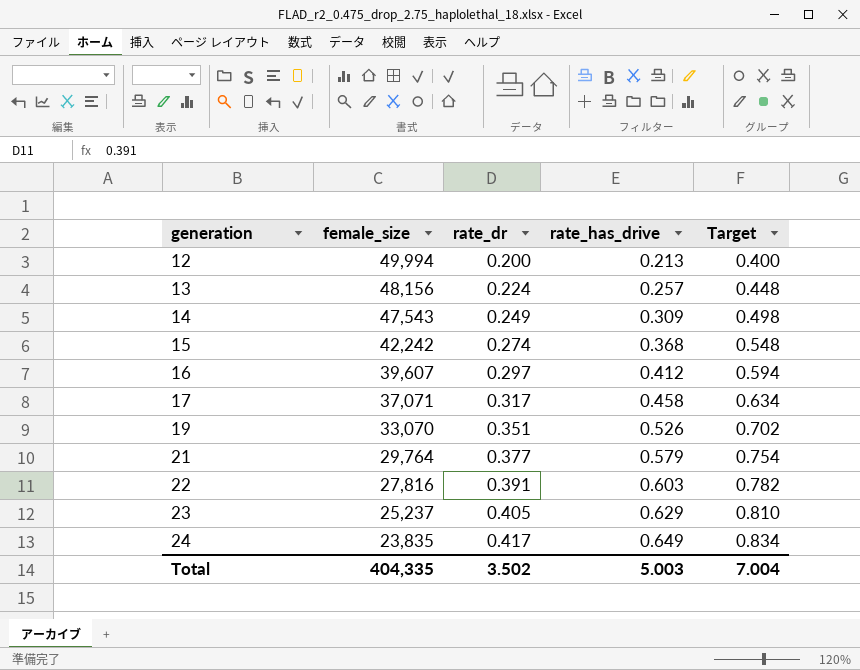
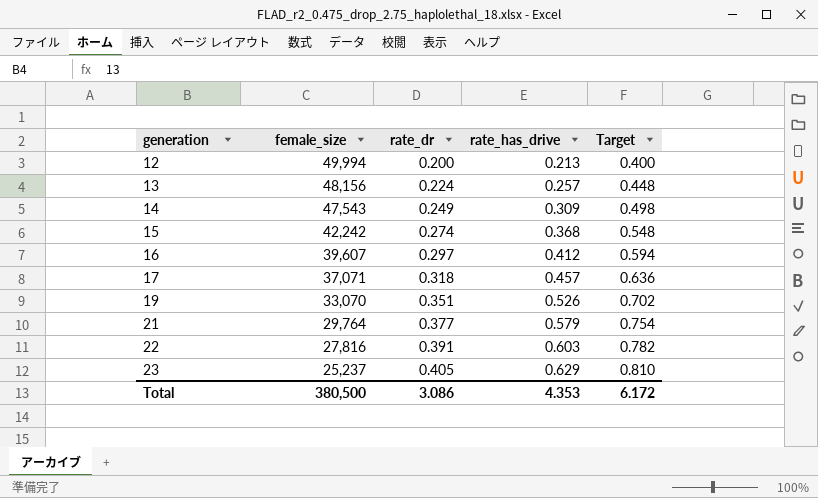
row 24: 23,835 | 0.417 | 0.649 | 0.834 -> none
17 | rate_dr: 0.317 -> 0.318
17 | rate_has_drive: 0.458 -> 0.457
17 | Target: 0.634 -> 0.636
Total | female_size: 404,335 -> 380,500
Total | rate_dr: 3.502 -> 3.086
Total | rate_has_drive: 5.003 -> 4.353
Total | Target: 7.004 -> 6.172

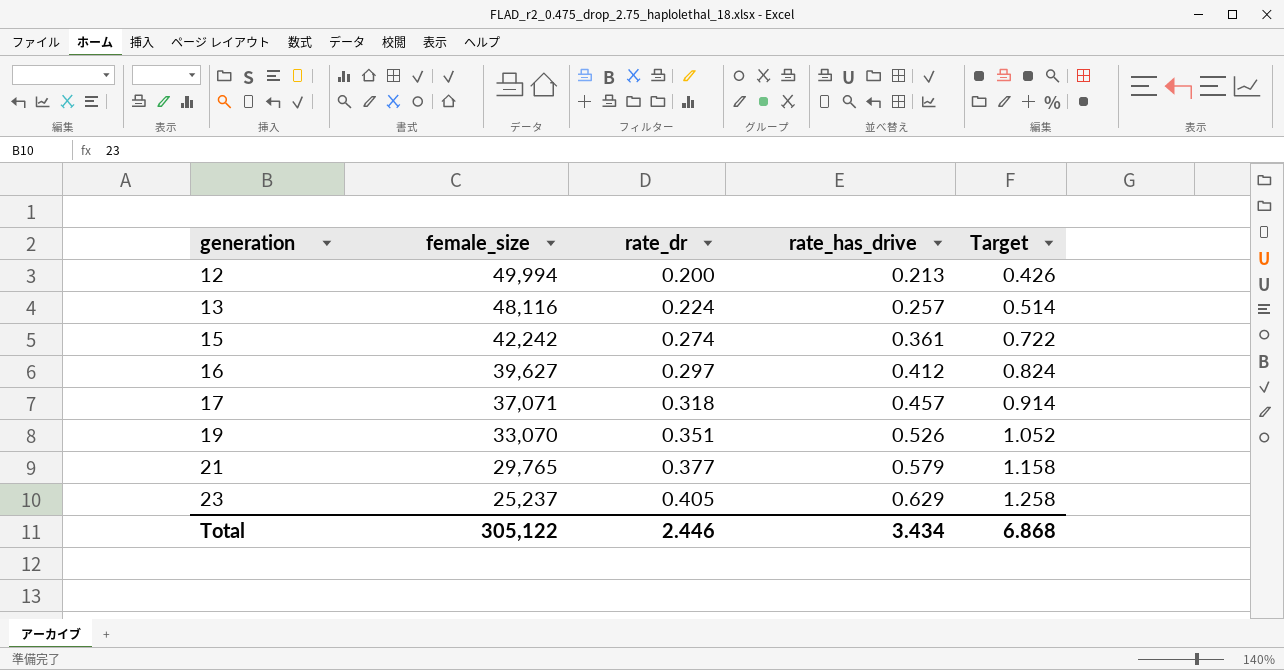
column Target | formula: [rate_dr] * 2 -> [rate_has_drive] * 2
row 14: 47,543 | 0.249 | 0.309 | 0.498 -> none
row 22: 27,816 | 0.391 | 0.603 | 0.782 -> none
13 | female_size: 48,156 -> 48,116
15 | rate_has_drive: 0.368 -> 0.361
16 | female_size: 39,607 -> 39,627
21 | female_size: 29,764 -> 29,765
Total | female_size: 380,500 -> 305,122
Total | rate_dr: 3.086 -> 2.446
Total | rate_has_drive: 4.353 -> 3.434
Total | Target: 6.172 -> 6.868

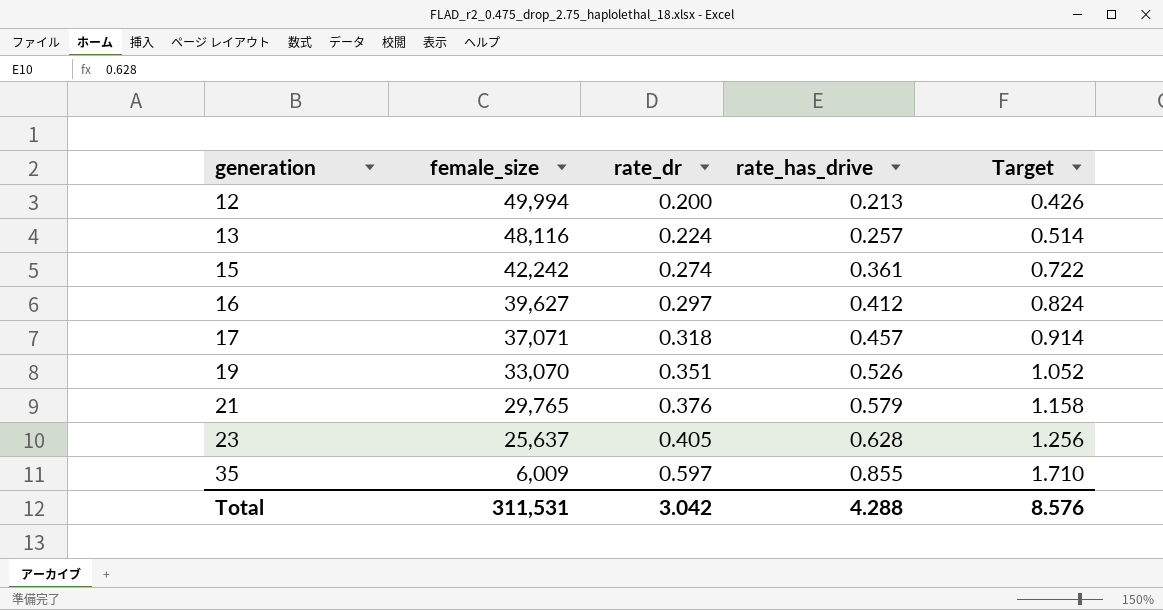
21 | rate_dr: 0.377 -> 0.376
23 | female_size: 25,237 -> 25,637
23 | rate_has_drive: 0.629 -> 0.628
23 | Target: 1.258 -> 1.256
row 35: none -> 6,009 | 0.597 | 0.855 | 1.710
Total | female_size: 305,122 -> 311,531
Total | rate_dr: 2.446 -> 3.042
Total | rate_has_drive: 3.434 -> 4.288
Total | Target: 6.868 -> 8.576

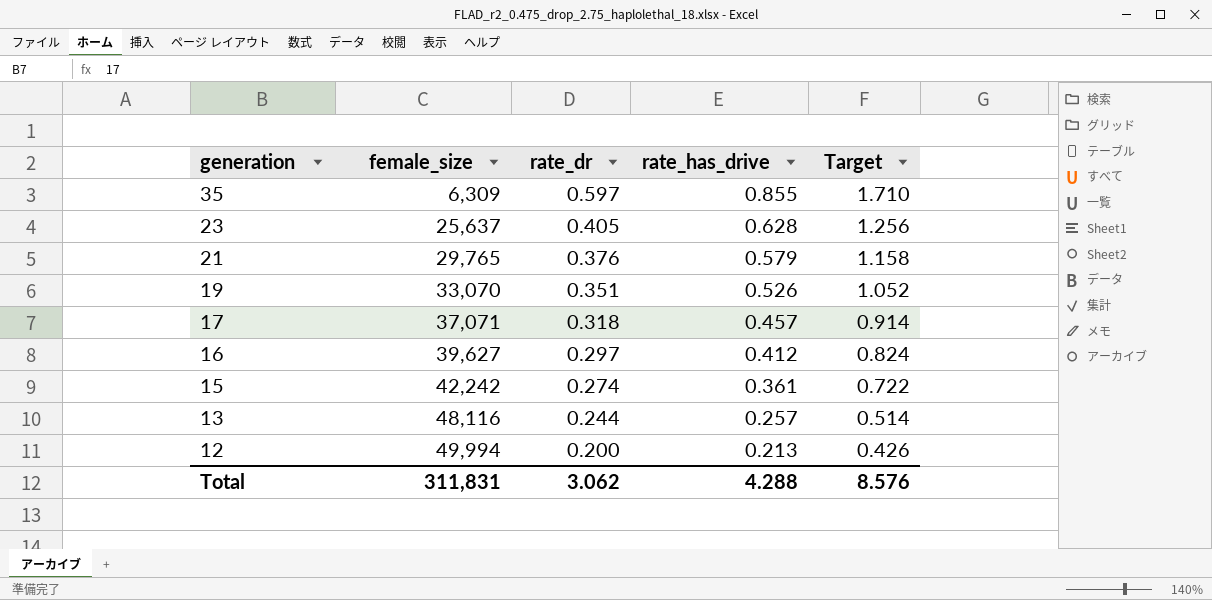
row order: generation ascending -> generation descending
35 | female_size: 6,009 -> 6,309
13 | rate_dr: 0.224 -> 0.244
Total | female_size: 311,531 -> 311,831
Total | rate_dr: 3.042 -> 3.062

